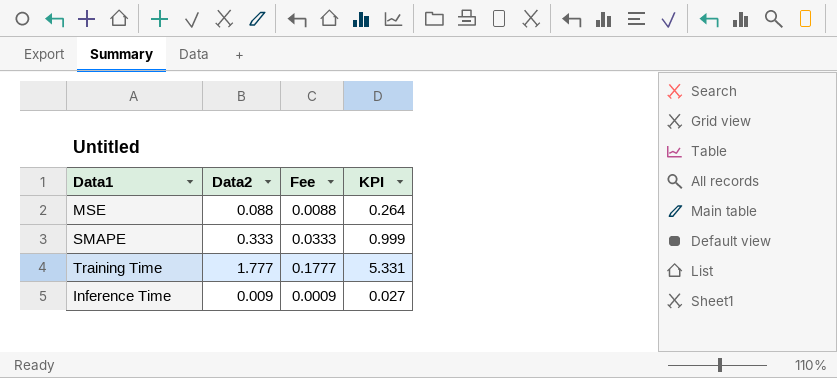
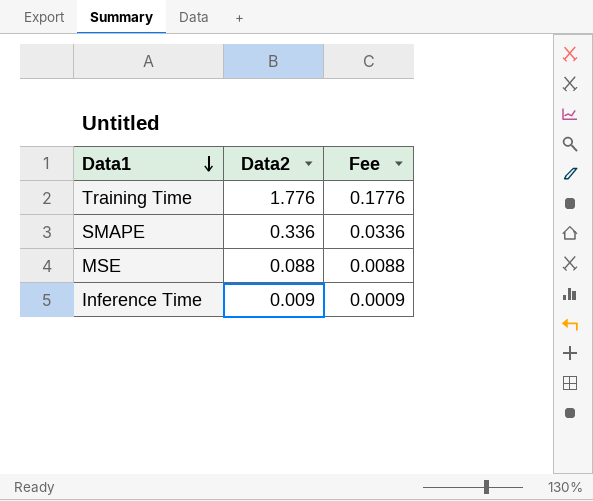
row order: none -> Data1 descending
column KPI | formula: [Data2] * 3 -> none
Training Time | Data2: 1.777 -> 1.776
Training Time | Fee: 0.1777 -> 0.1776
SMAPE | Data2: 0.333 -> 0.336
SMAPE | Fee: 0.0333 -> 0.0336

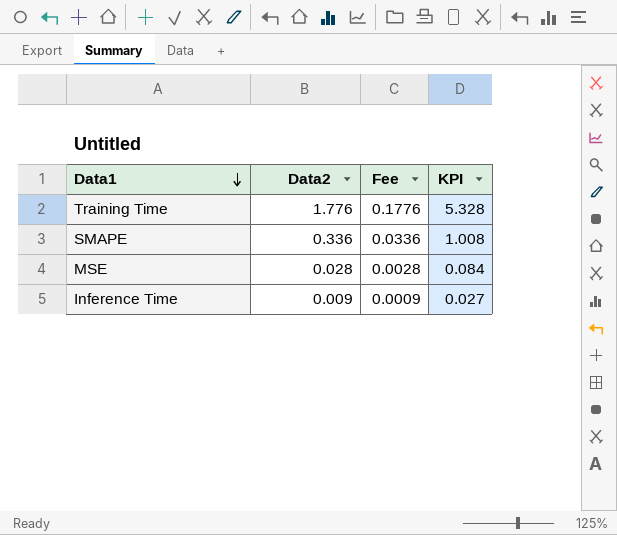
column KPI | formula: none -> [Data2] * 3
MSE | Data2: 0.088 -> 0.028
MSE | Fee: 0.0088 -> 0.0028

